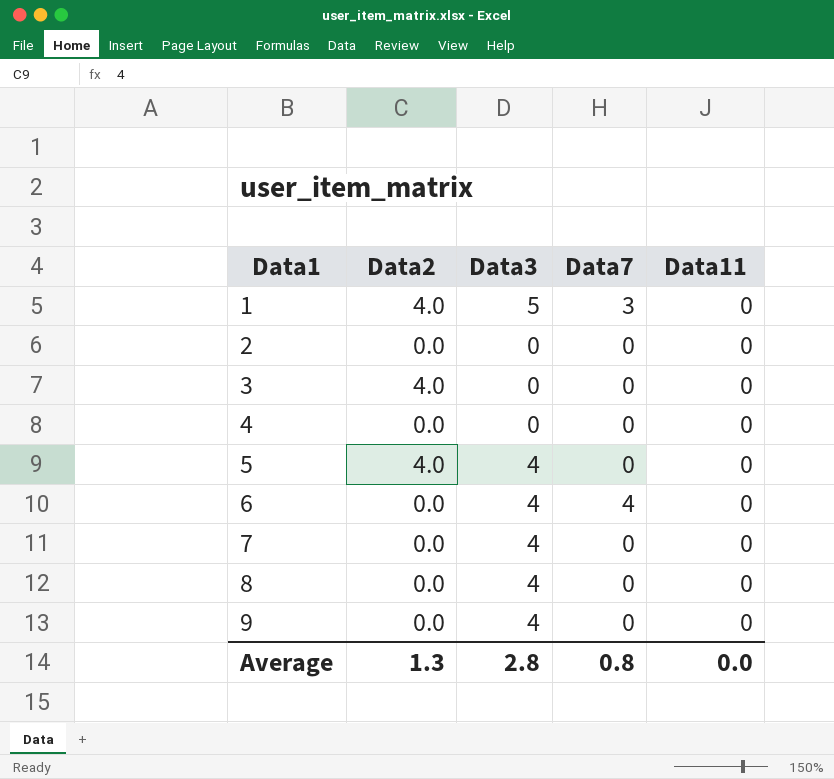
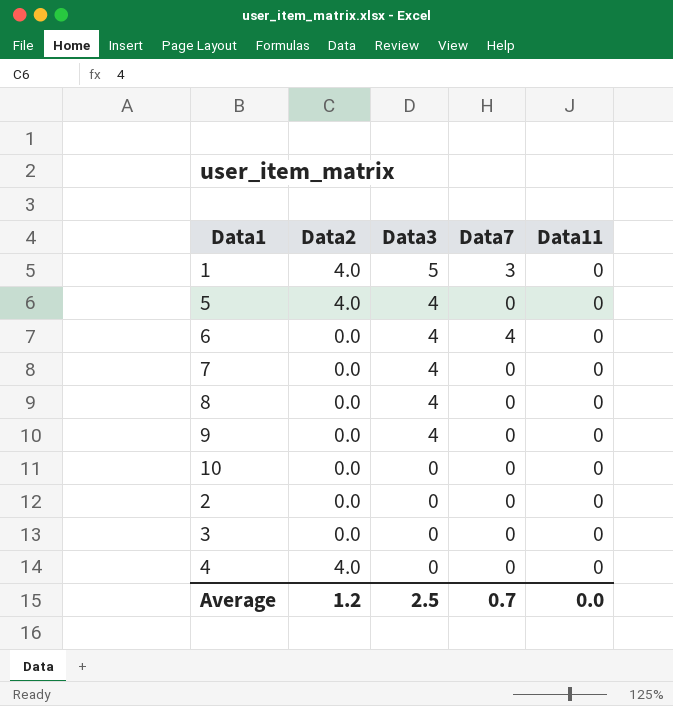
row order: Data1 ascending -> Data3 descending
row 10: none -> 0.0 | 0 | 0 | 0
3 | Data2: 4.0 -> 0.0
4 | Data2: 0.0 -> 4.0
Average | Data2: 1.3 -> 1.2
Average | Data3: 2.8 -> 2.5
Average | Data7: 0.8 -> 0.7

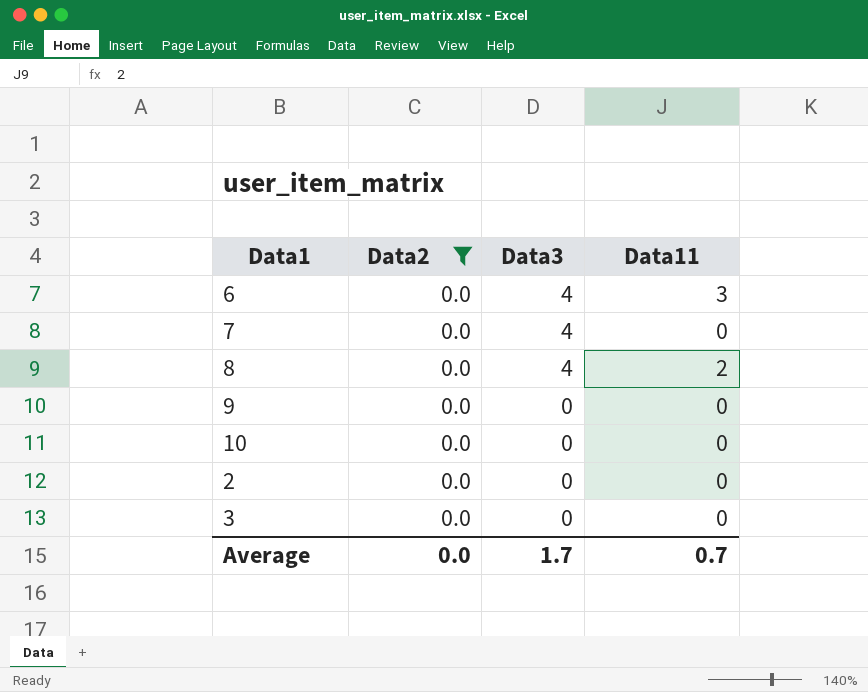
filter: none -> Data2 = 0.0
column Data7 | position: 4 -> none
6 | Data11: 0 -> 3
8 | Data11: 0 -> 2
9 | Data3: 4 -> 0
Average | Data2: 1.2 -> 0.0
Average | Data3: 2.5 -> 1.7
Average | Data11: 0.0 -> 0.7

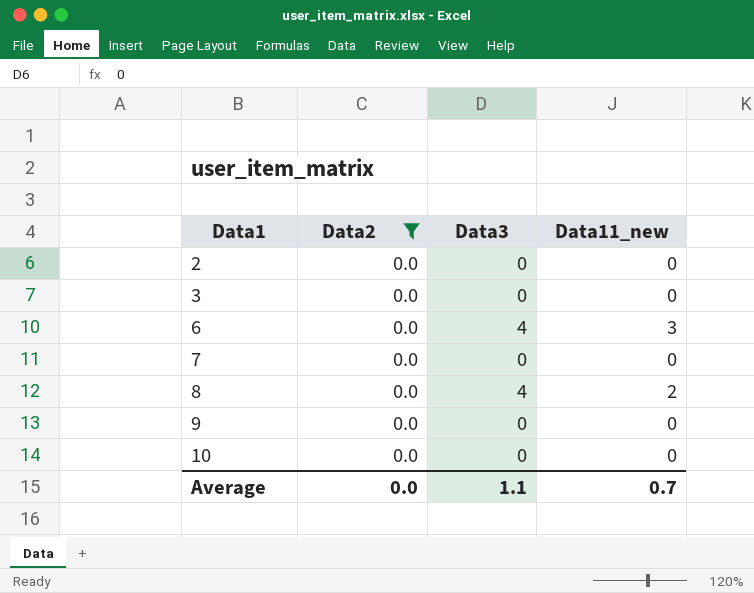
row order: Data3 descending -> Data1 ascending
column name: Data11 -> Data11_new
7 | Data3: 4 -> 0
Average | Data3: 1.7 -> 1.1

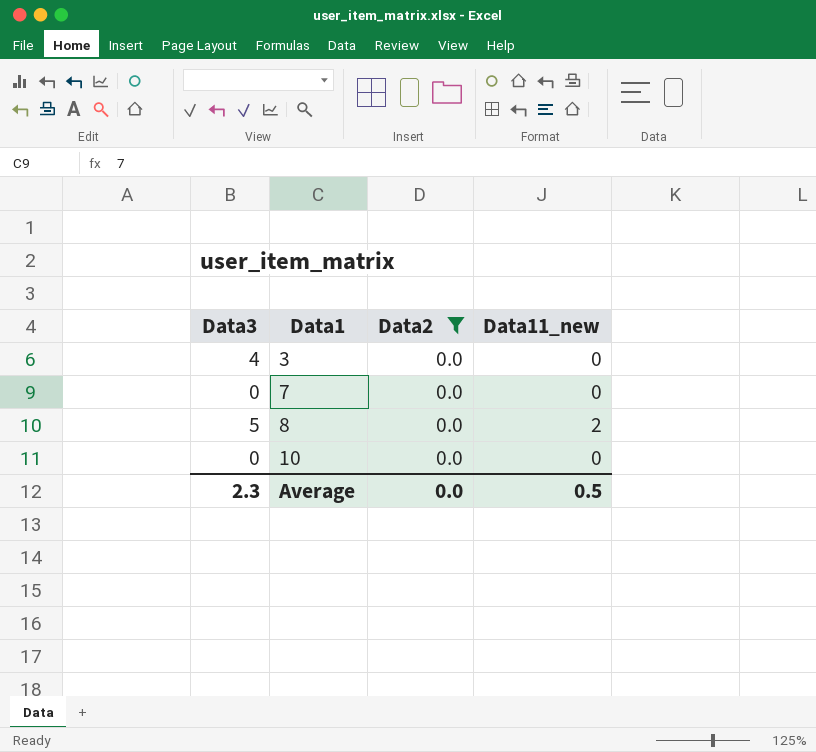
column Data3 | position: 3 -> 1
row 2: 0.0 | 0 | 0 -> none
row 6: 0.0 | 4 | 3 -> none
row 9: 0.0 | 0 | 0 -> none
3 | Data3: 0 -> 4
8 | Data3: 4 -> 5
Average | Data3: 1.1 -> 2.3
Average | Data11_new: 0.7 -> 0.5

